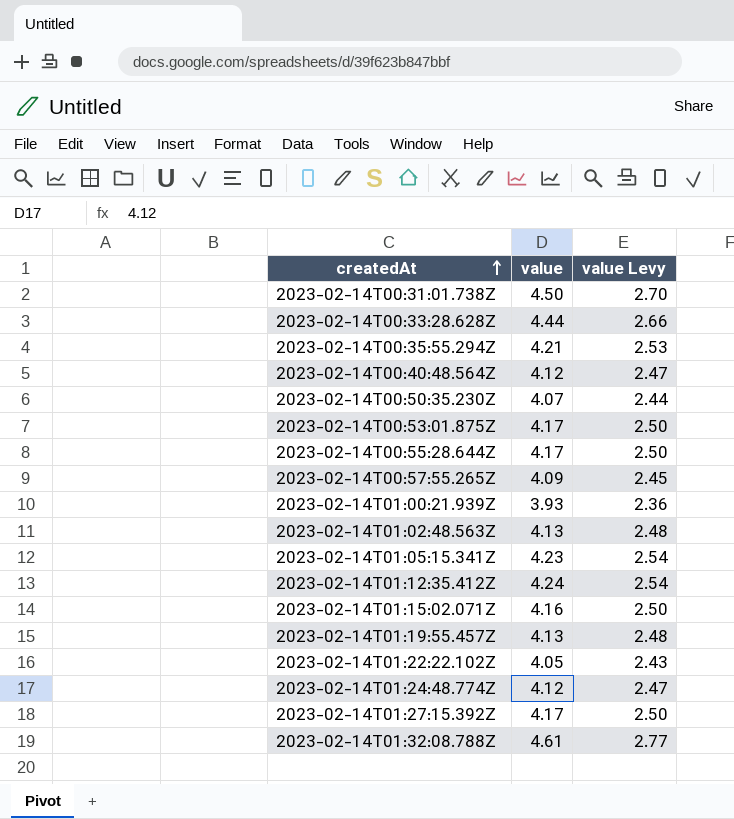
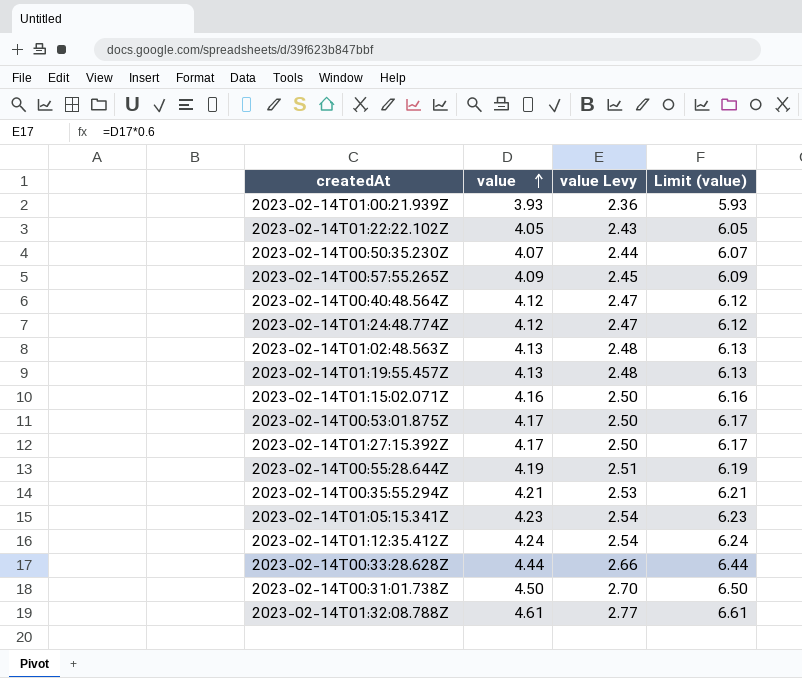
row order: createdAt ascending -> value ascending
column Limit (value) | formula: none -> [value] + 2
2023-02-14T00:55:28.644Z | value: 4.17 -> 4.19
2023-02-14T00:55:28.644Z | value Levy: 2.50 -> 2.51

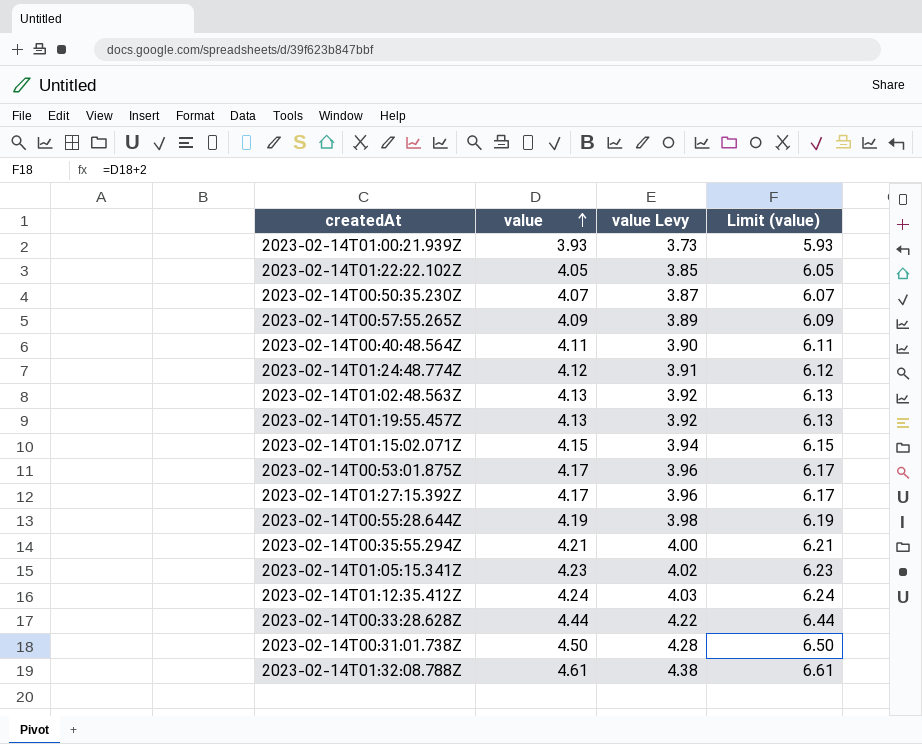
column value Levy | formula: [value] * 0.6 -> [value] * 0.95
2023-02-14T00:40:48.564Z | value: 4.12 -> 4.11
2023-02-14T00:40:48.564Z | Limit (value): 6.12 -> 6.11
2023-02-14T01:15:02.071Z | value: 4.16 -> 4.15
2023-02-14T01:15:02.071Z | Limit (value): 6.16 -> 6.15

